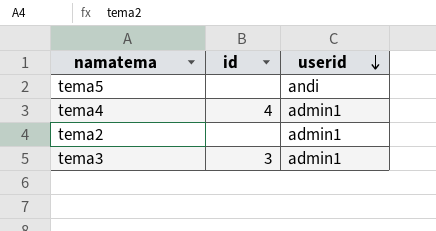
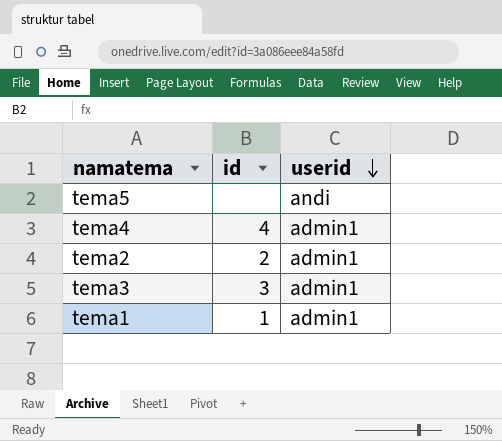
tema2 | id: none -> 2
row tema1: none -> 1 | admin1

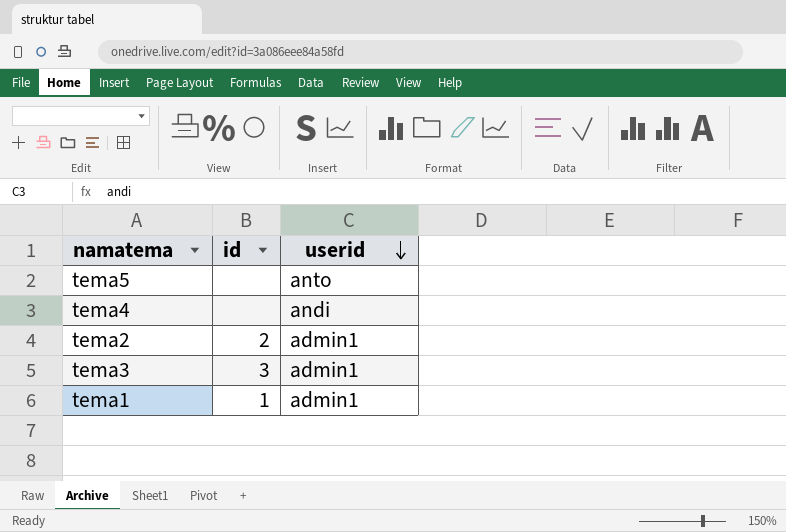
tema5 | userid: andi -> anto
tema4 | id: 4 -> none
tema4 | userid: admin1 -> andi

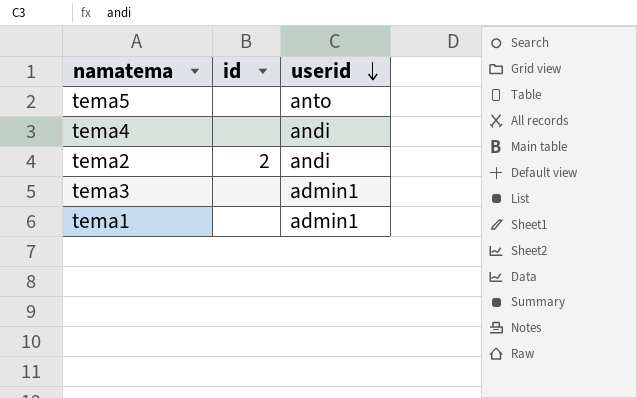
tema2 | userid: admin1 -> andi
tema3 | id: 3 -> none
tema1 | id: 1 -> none

